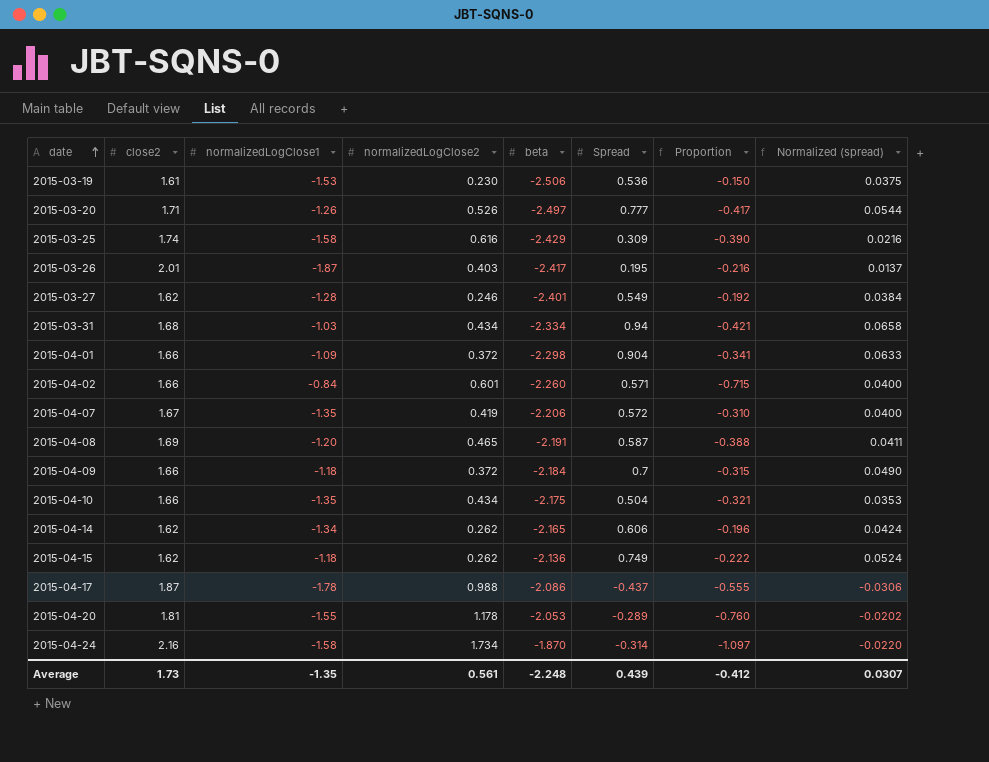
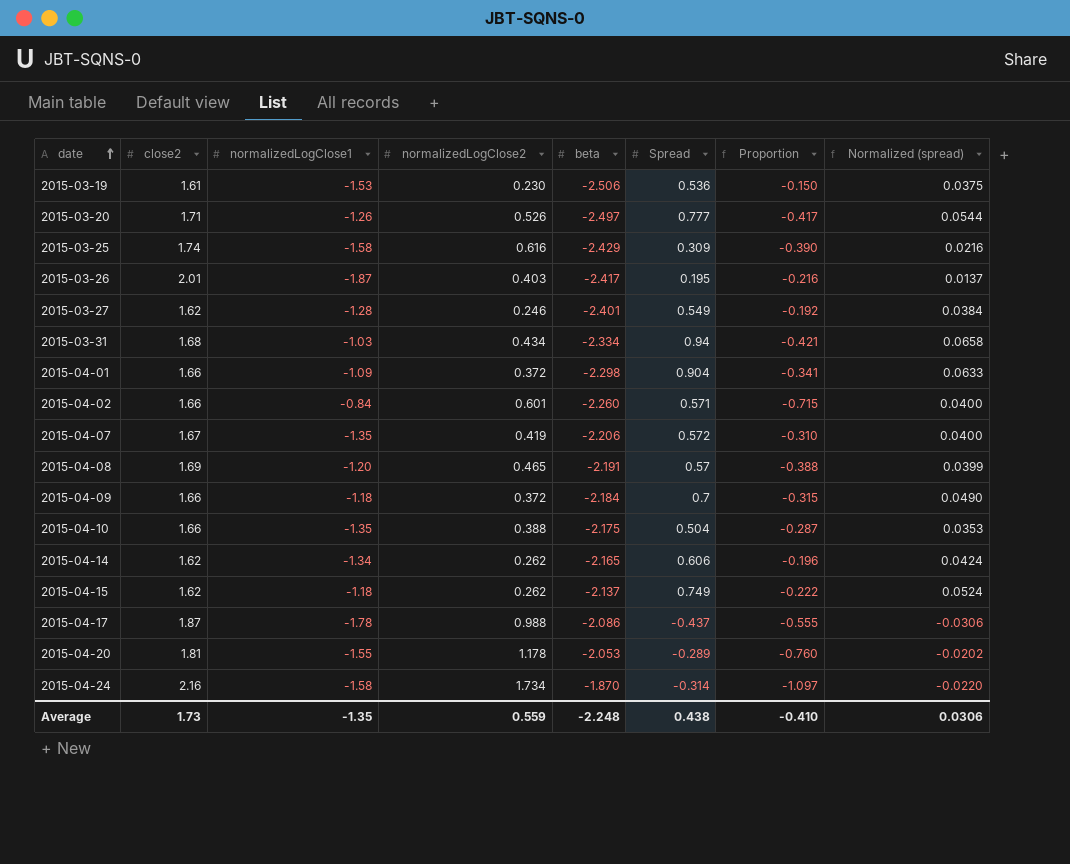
2015-04-08 | Spread: 0.587 -> 0.57
2015-04-08 | Normalized (spread): 0.0411 -> 0.0399
2015-04-10 | normalizedLogClose2: 0.434 -> 0.388
2015-04-10 | Proportion: -0.321 -> -0.287
2015-04-15 | beta: -2.136 -> -2.137
Average | normalizedLogClose2: 0.561 -> 0.559
Average | Spread: 0.439 -> 0.438
Average | Proportion: -0.412 -> -0.410
Average | Normalized (spread): 0.0307 -> 0.0306

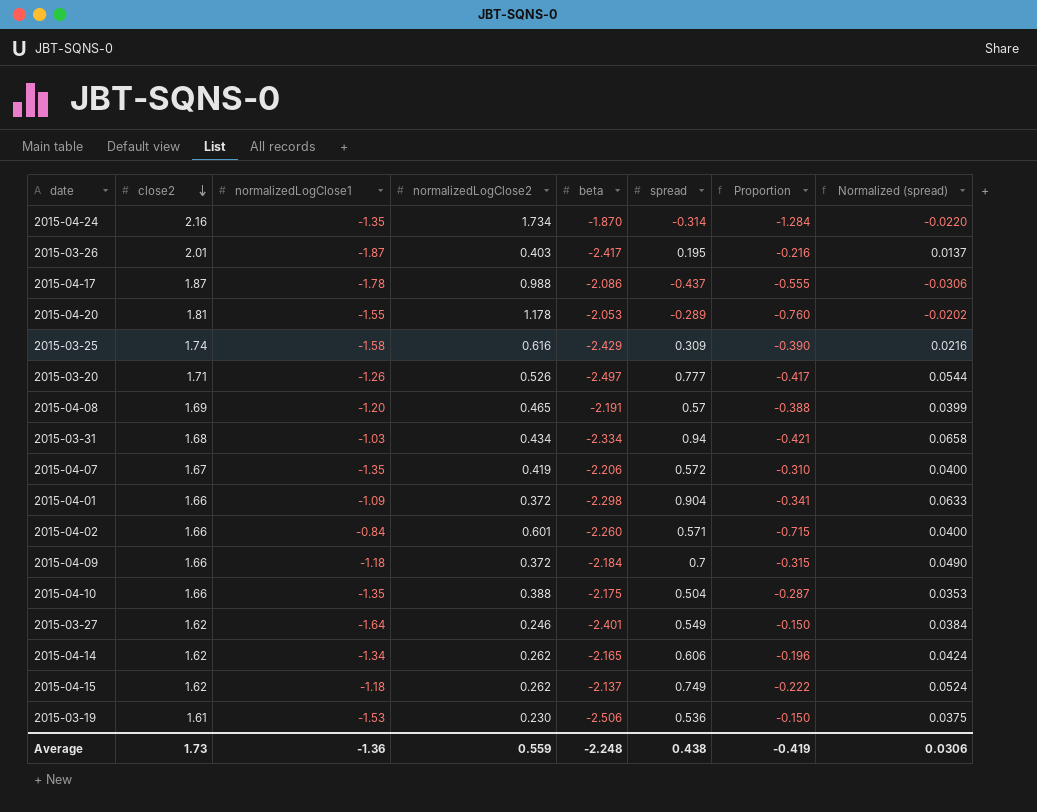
row order: date ascending -> close2 descending
column name: Spread -> spread
2015-04-24 | normalizedLogClose1: -1.58 -> -1.35
2015-04-24 | Proportion: -1.097 -> -1.284
2015-03-27 | normalizedLogClose1: -1.28 -> -1.64
2015-03-27 | Proportion: -0.192 -> -0.150
Average | normalizedLogClose1: -1.35 -> -1.36
Average | Proportion: -0.410 -> -0.419

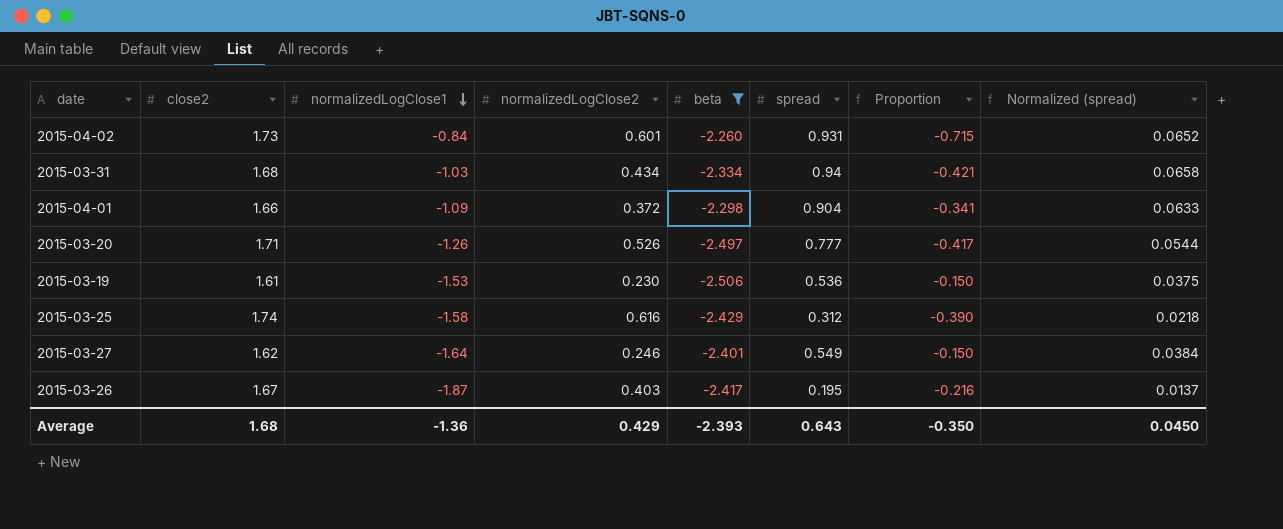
filter: none -> beta <= -2.260
row order: close2 descending -> normalizedLogClose1 descending
2015-04-02 | close2: 1.66 -> 1.73
2015-04-02 | spread: 0.571 -> 0.931
2015-04-02 | Normalized (spread): 0.0400 -> 0.0652
2015-03-25 | spread: 0.309 -> 0.312
2015-03-25 | Normalized (spread): 0.0216 -> 0.0218
2015-03-26 | close2: 2.01 -> 1.67
Average | close2: 1.73 -> 1.68
Average | normalizedLogClose2: 0.559 -> 0.429
Average | beta: -2.248 -> -2.393
Average | spread: 0.438 -> 0.643
Average | Proportion: -0.419 -> -0.350
Average | Normalized (spread): 0.0306 -> 0.0450

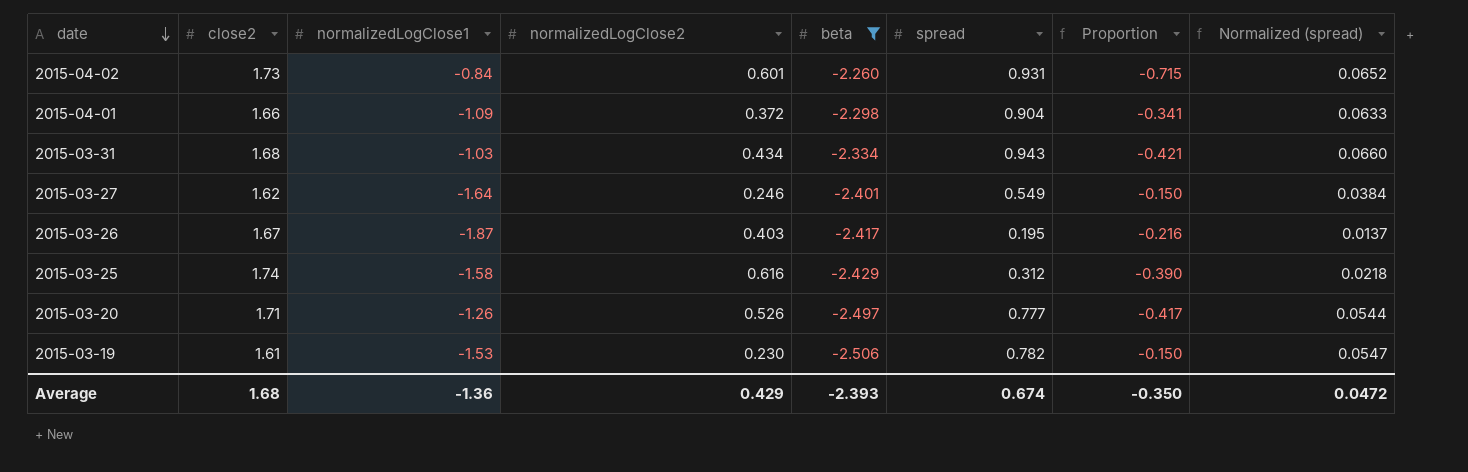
row order: normalizedLogClose1 descending -> date descending
2015-03-31 | spread: 0.94 -> 0.943
2015-03-31 | Normalized (spread): 0.0658 -> 0.0660
2015-03-19 | spread: 0.536 -> 0.782
2015-03-19 | Normalized (spread): 0.0375 -> 0.0547
Average | spread: 0.643 -> 0.674
Average | Normalized (spread): 0.0450 -> 0.0472

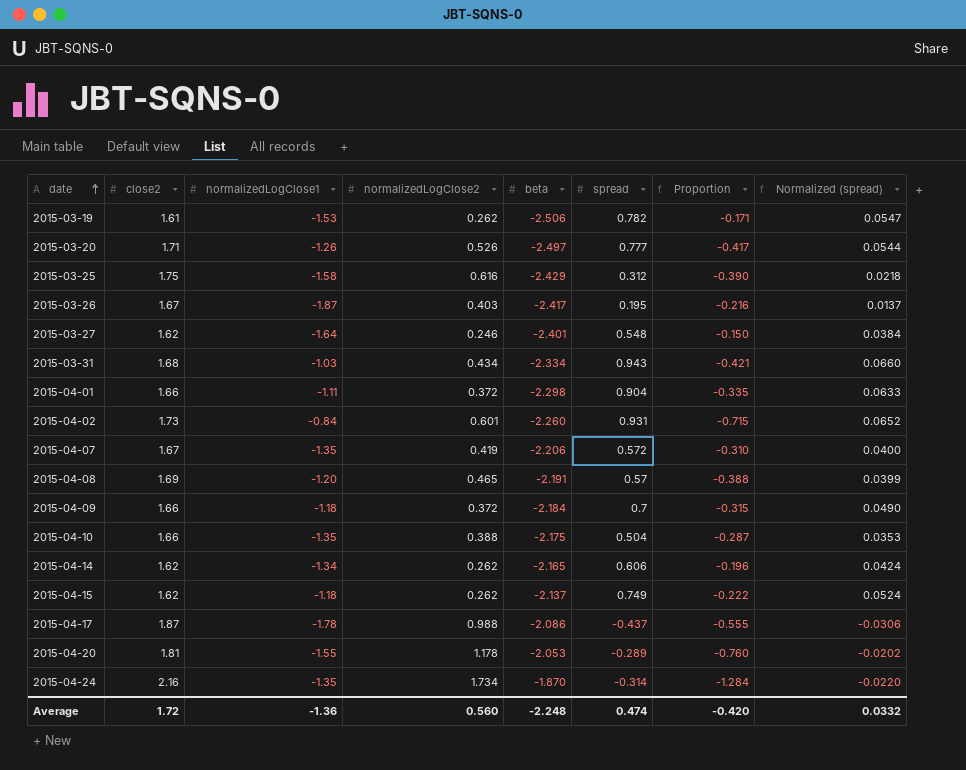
filter: beta <= -2.260 -> none
row order: date descending -> date ascending
2015-03-19 | normalizedLogClose2: 0.230 -> 0.262
2015-03-19 | Proportion: -0.150 -> -0.171
2015-03-25 | close2: 1.74 -> 1.75
2015-03-27 | spread: 0.549 -> 0.548
2015-04-01 | normalizedLogClose1: -1.09 -> -1.11
2015-04-01 | Proportion: -0.341 -> -0.335
Average | close2: 1.68 -> 1.72
Average | normalizedLogClose2: 0.429 -> 0.560
Average | beta: -2.393 -> -2.248
Average | spread: 0.674 -> 0.474
Average | Proportion: -0.350 -> -0.420
Average | Normalized (spread): 0.0472 -> 0.0332

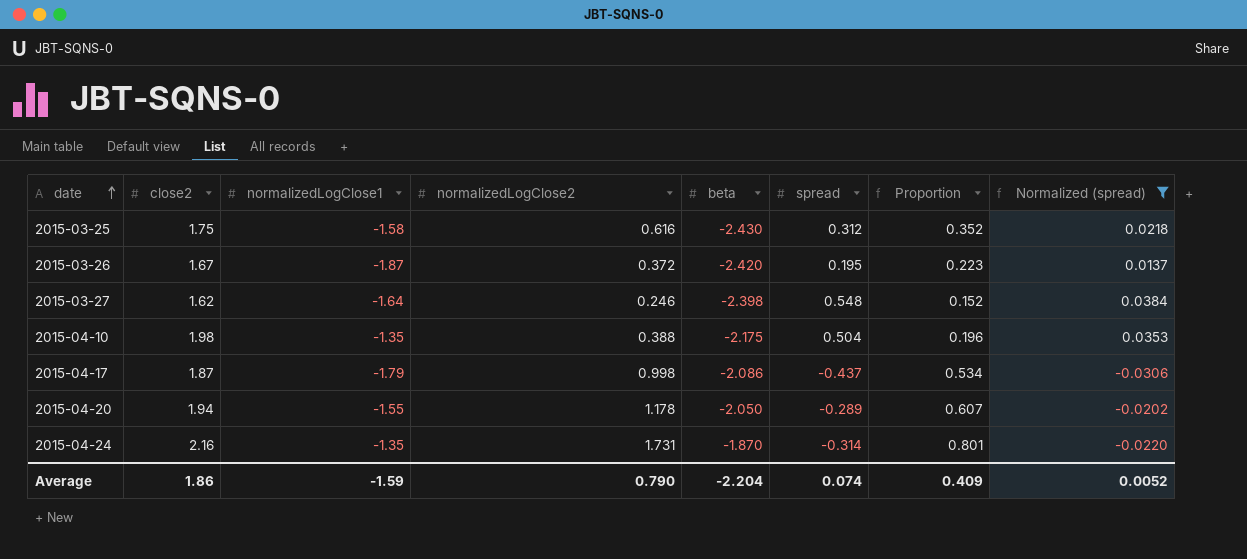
filter: none -> Normalized (spread) <= 0.0384
column Proportion | formula: [normalizedLogClose2] / [normalizedLogClose1] -> [normalizedLogClose2] / [close2]
2015-03-25 | beta: -2.429 -> -2.430
2015-03-26 | normalizedLogClose2: 0.403 -> 0.372
2015-03-26 | beta: -2.417 -> -2.420
2015-03-27 | beta: -2.401 -> -2.398
2015-04-10 | close2: 1.66 -> 1.98
2015-04-17 | normalizedLogClose1: -1.78 -> -1.79
2015-04-17 | normalizedLogClose2: 0.988 -> 0.998
2015-04-20 | close2: 1.81 -> 1.94
2015-04-20 | beta: -2.053 -> -2.050
2015-04-24 | normalizedLogClose2: 1.734 -> 1.731
Average | close2: 1.72 -> 1.86
Average | normalizedLogClose1: -1.36 -> -1.59
Average | normalizedLogClose2: 0.560 -> 0.790
Average | beta: -2.248 -> -2.204
Average | spread: 0.474 -> 0.074
Average | Proportion: -0.420 -> 0.409
Average | Normalized (spread): 0.0332 -> 0.0052

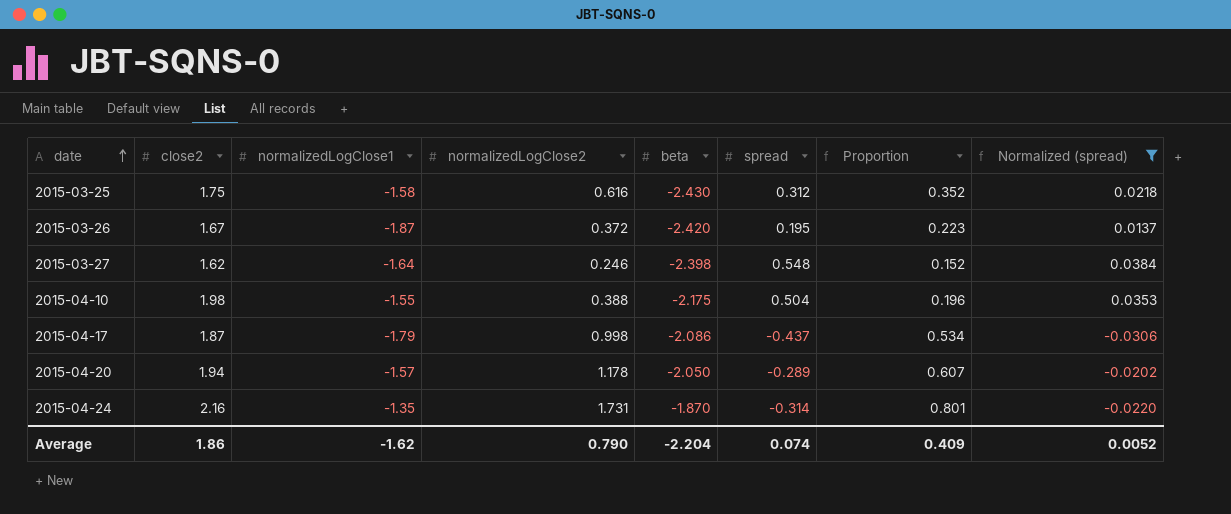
2015-04-10 | normalizedLogClose1: -1.35 -> -1.55
2015-04-20 | normalizedLogClose1: -1.55 -> -1.57
Average | normalizedLogClose1: -1.59 -> -1.62

